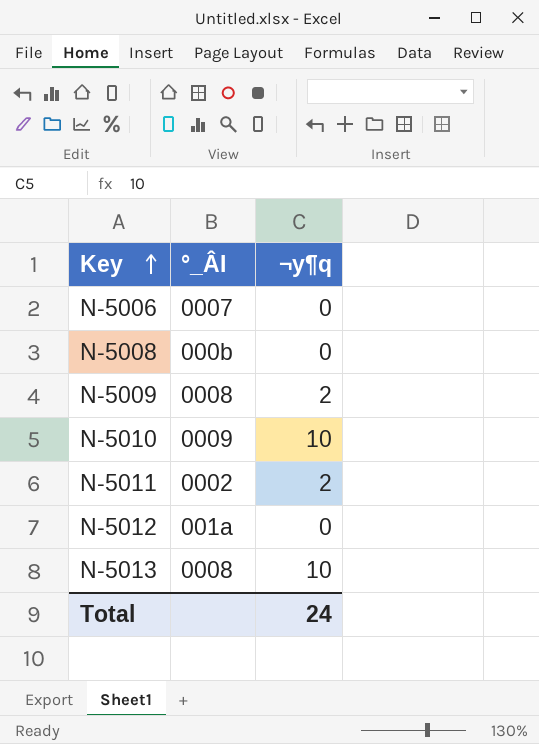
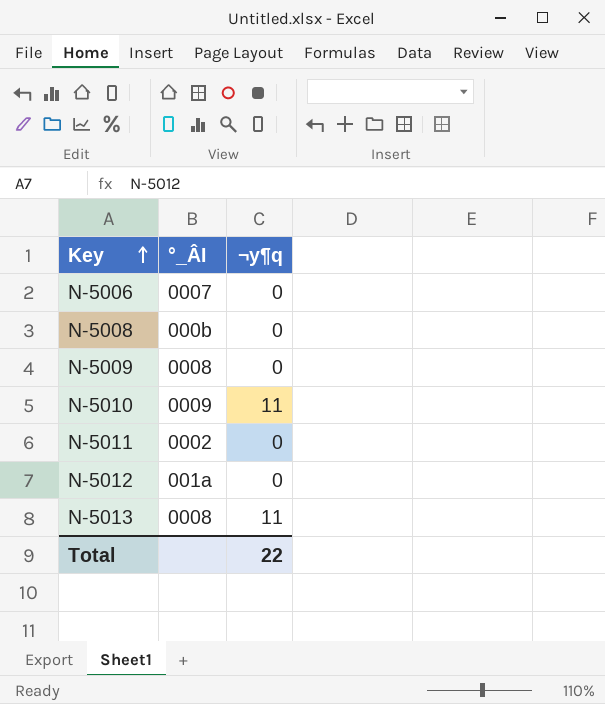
N-5009 | ¬y¶q: 2 -> 0
N-5010 | ¬y¶q: 10 -> 11
N-5011 | ¬y¶q: 2 -> 0
N-5013 | ¬y¶q: 10 -> 11
Total | ¬y¶q: 24 -> 22

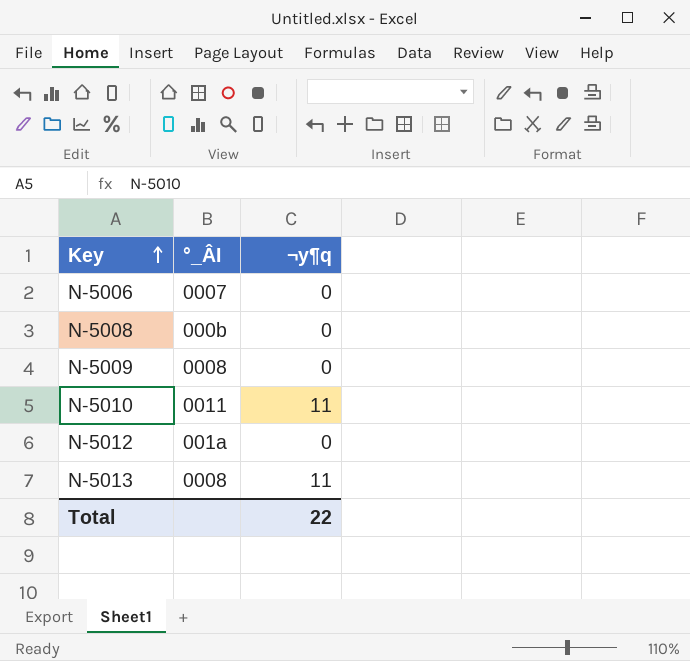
row N-5011: 0002 | 0 -> none
N-5010 | °_ÂI: 0009 -> 0011

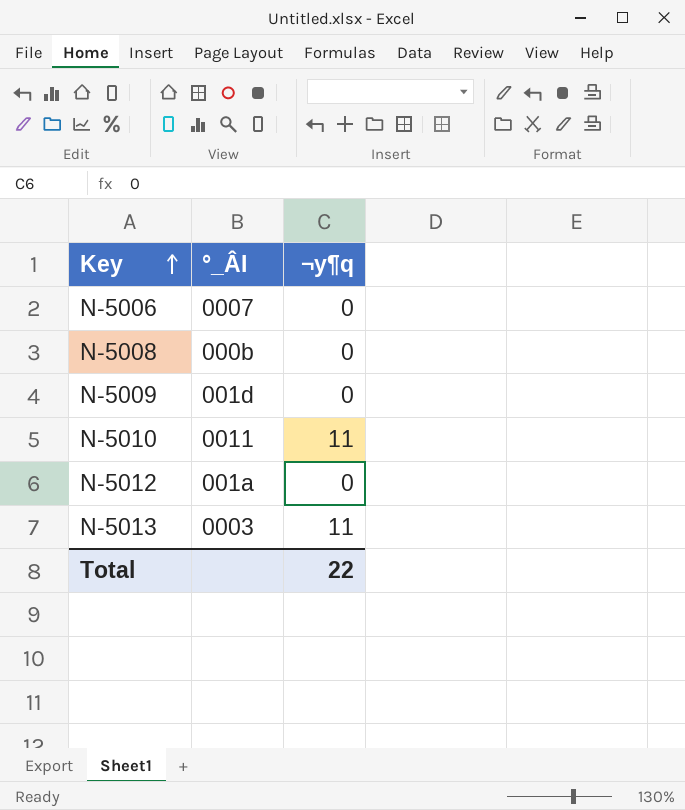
N-5009 | °_ÂI: 0008 -> 001d
N-5013 | °_ÂI: 0008 -> 0003

